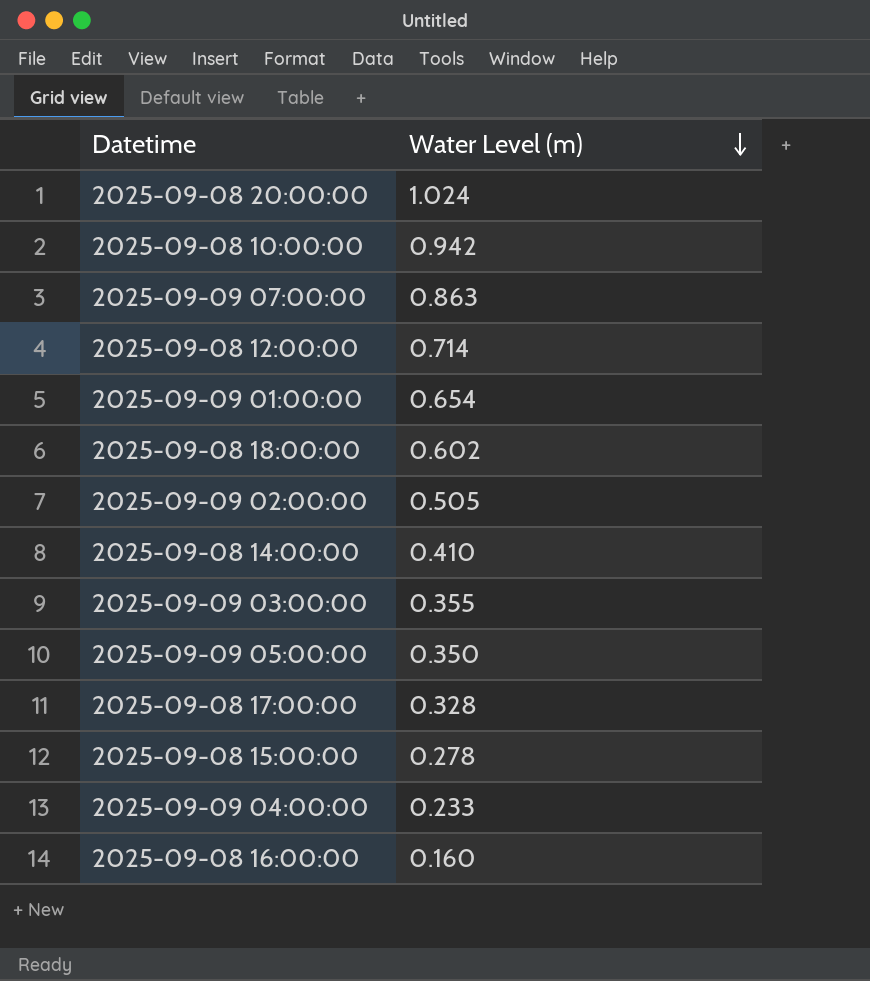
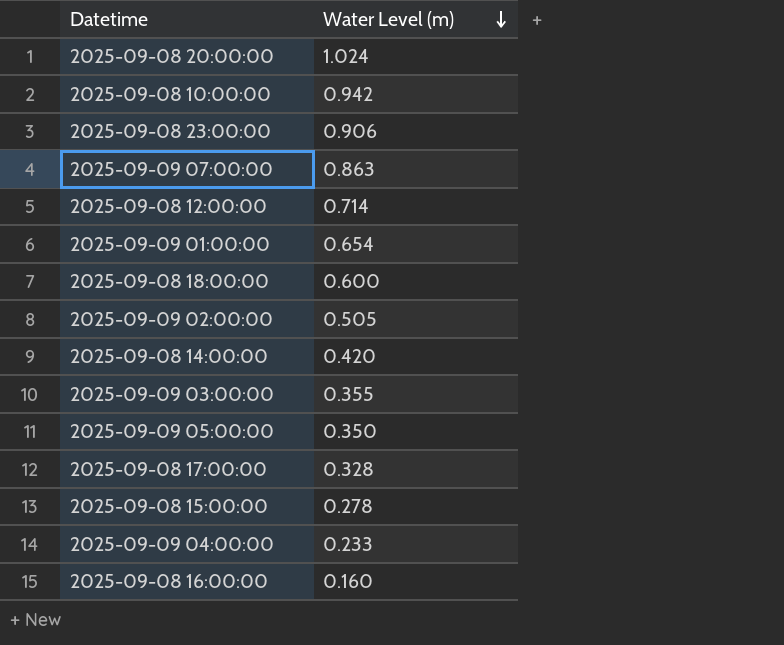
row 2025-09-08 23:00:00: none -> 0.906
2025-09-08 18:00:00 | Water Level (m): 0.602 -> 0.600
2025-09-08 14:00:00 | Water Level (m): 0.410 -> 0.420

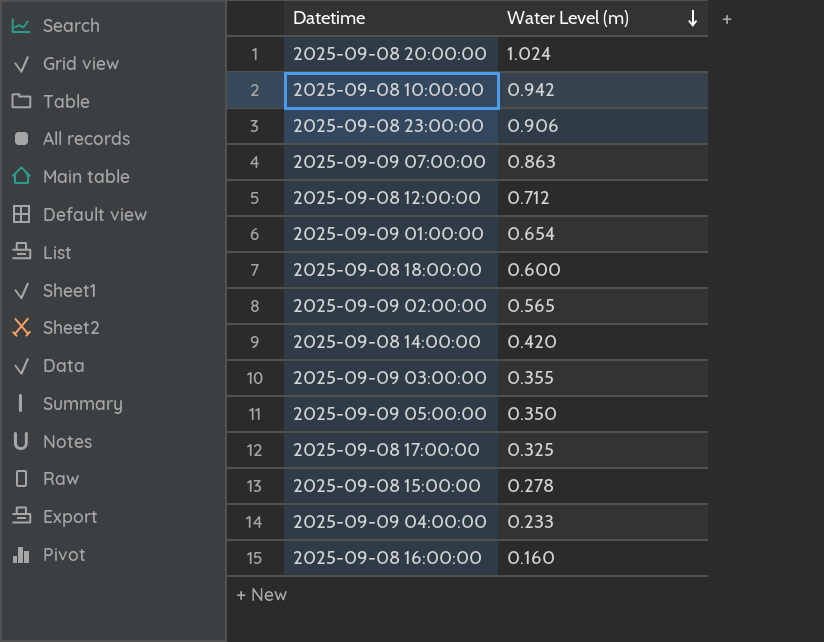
2025-09-08 12:00:00 | Water Level (m): 0.714 -> 0.712
2025-09-09 02:00:00 | Water Level (m): 0.505 -> 0.565
2025-09-08 17:00:00 | Water Level (m): 0.328 -> 0.325

